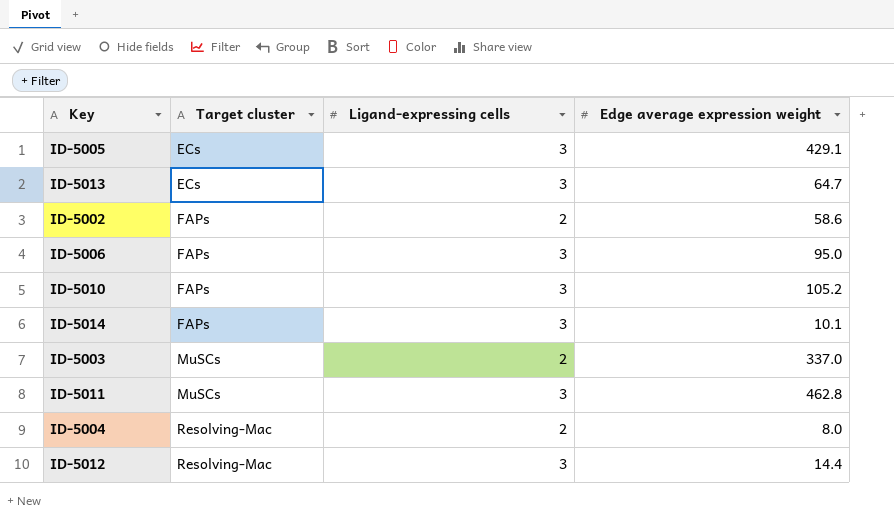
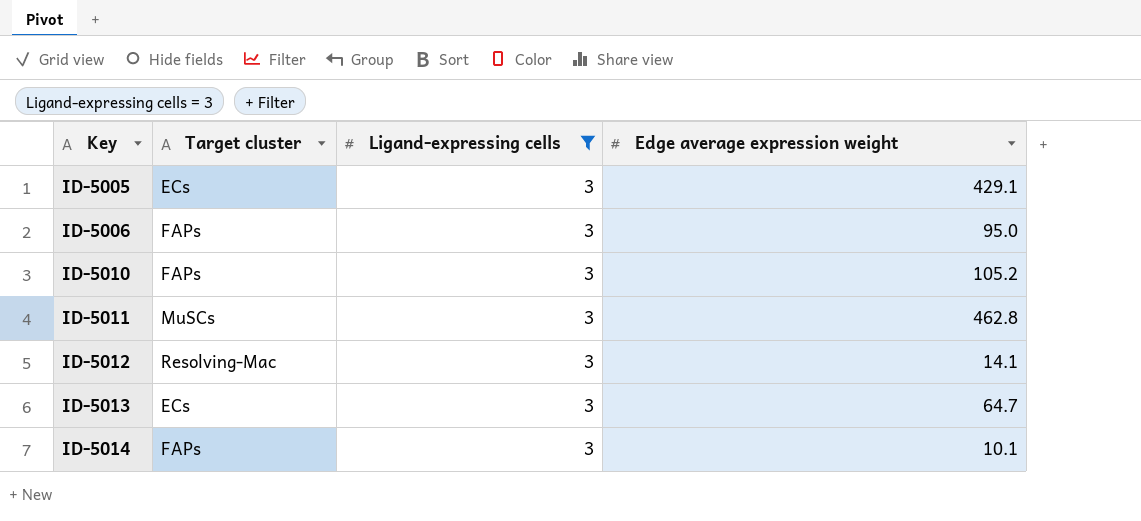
filter: none -> Ligand-expressing cells = 3
row order: Target cluster ascending -> Key ascending
ID-5012 | Edge average expression weight: 14.4 -> 14.1

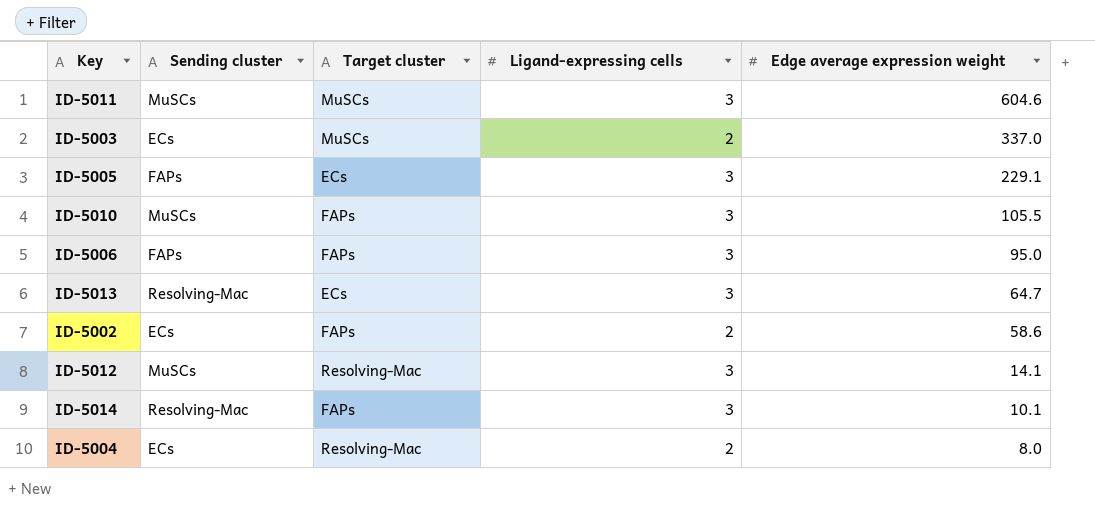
filter: Ligand-expressing cells = 3 -> none
row order: Key ascending -> Edge average expression weight descending
column Sending cluster | position: none -> 2
ID-5011 | Edge average expression weight: 462.8 -> 604.6
ID-5005 | Edge average expression weight: 429.1 -> 229.1
ID-5010 | Edge average expression weight: 105.2 -> 105.5

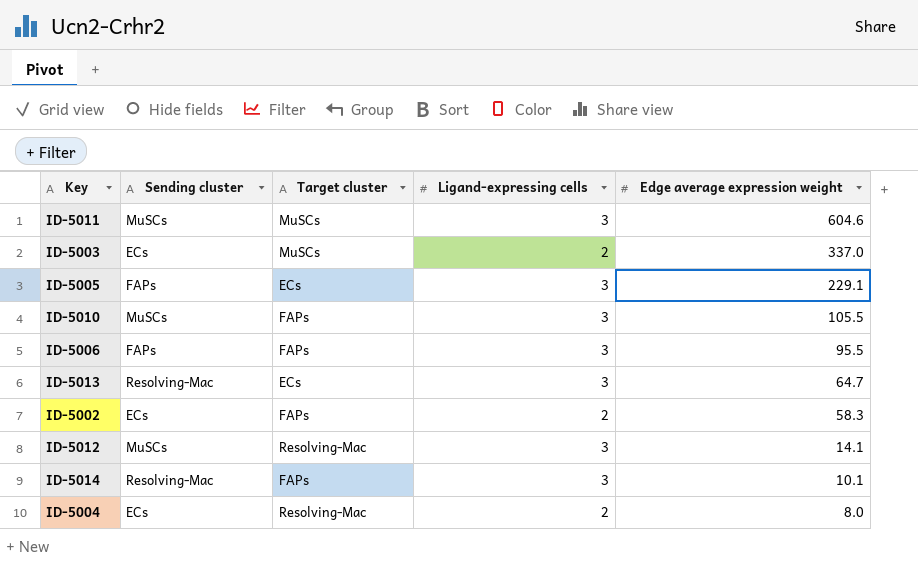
ID-5006 | Edge average expression weight: 95.0 -> 95.5
ID-5002 | Edge average expression weight: 58.6 -> 58.3

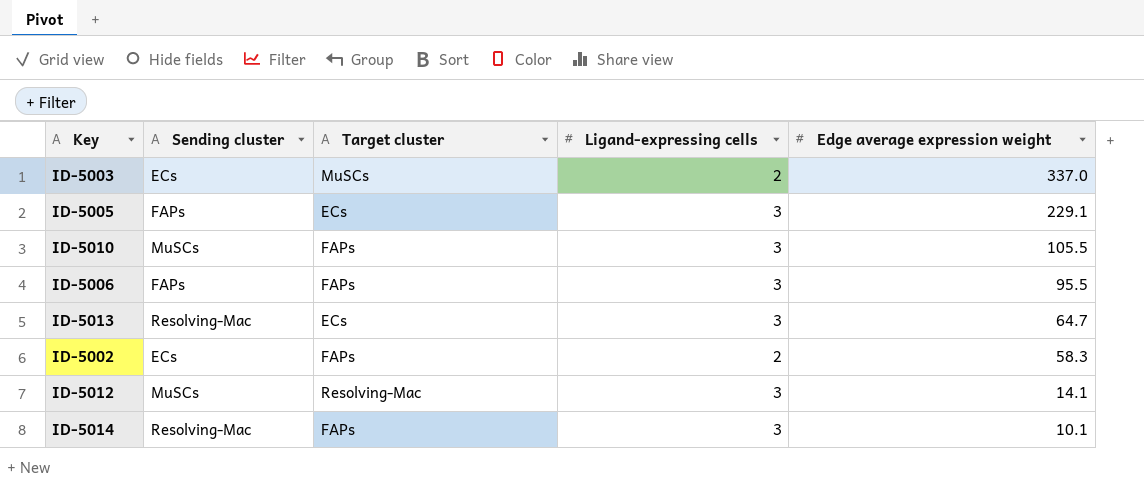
row ID-5011: MuSCs | MuSCs | 3 | 604.6 -> none
row ID-5004: ECs | Resolving-Mac | 2 | 8.0 -> none

